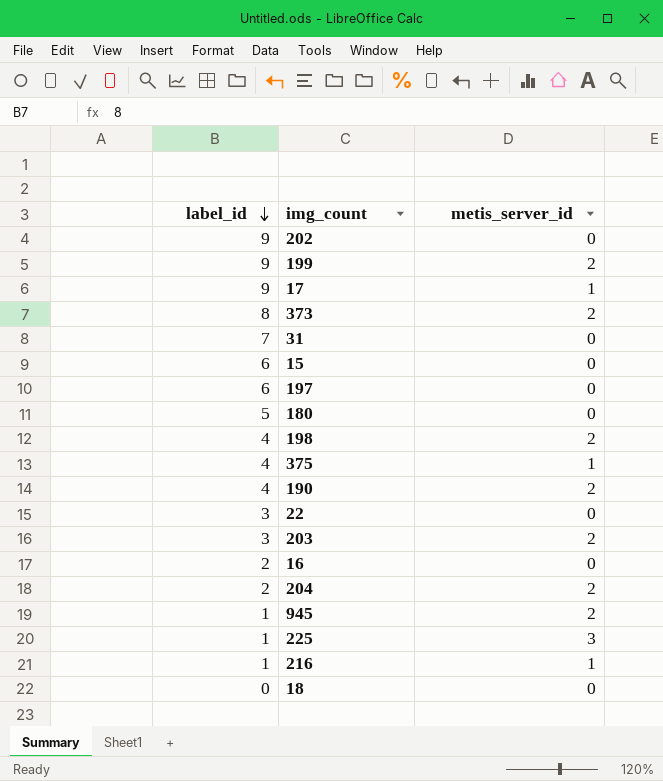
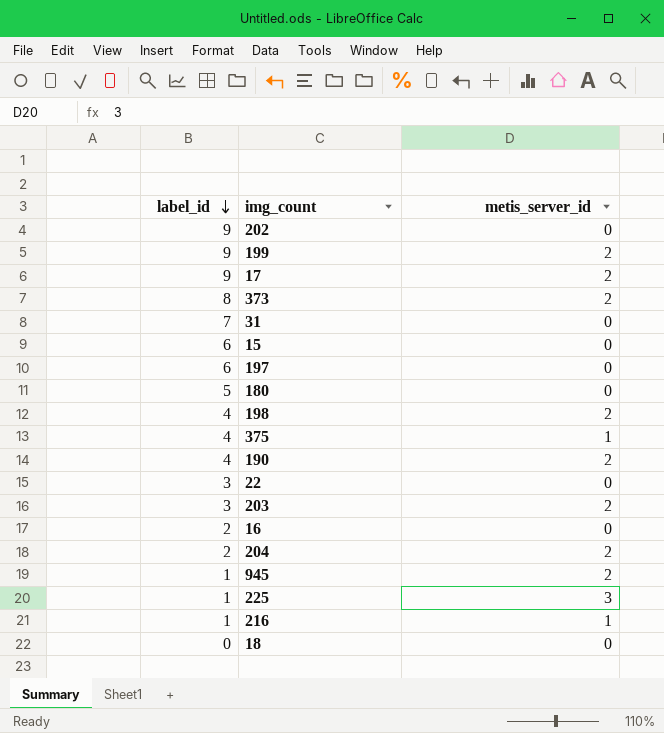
17 | metis_server_id: 1 -> 2

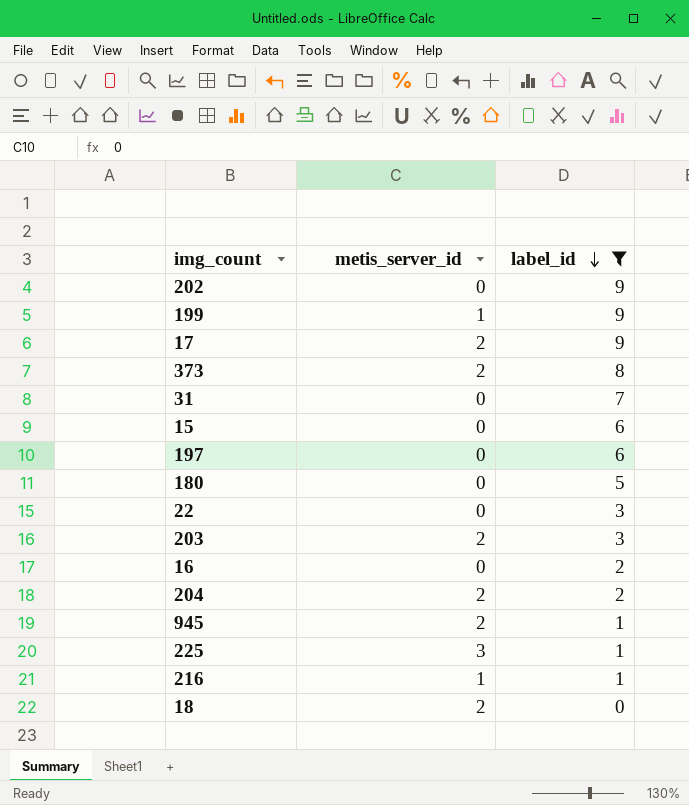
filter: none -> label_id != 4
column label_id | position: 1 -> 3
199 | metis_server_id: 2 -> 1
18 | metis_server_id: 0 -> 2

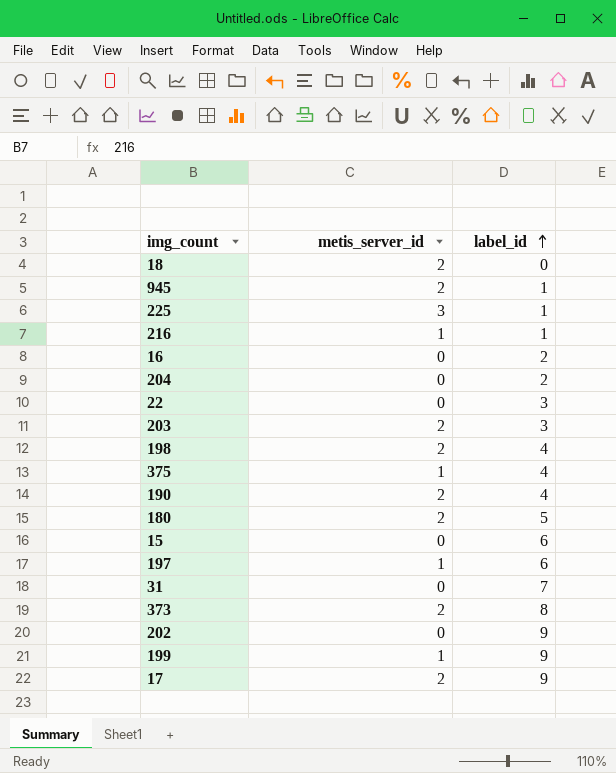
filter: label_id != 4 -> none
row order: label_id descending -> label_id ascending
204 | metis_server_id: 2 -> 0
180 | metis_server_id: 0 -> 2
197 | metis_server_id: 0 -> 1

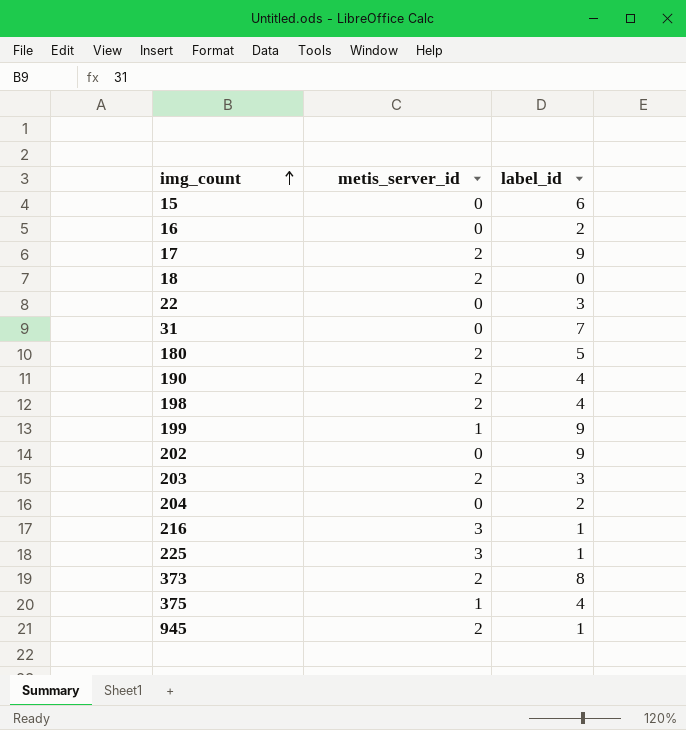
row order: label_id ascending -> img_count ascending
row 197: 1 | 6 -> none
216 | metis_server_id: 1 -> 3

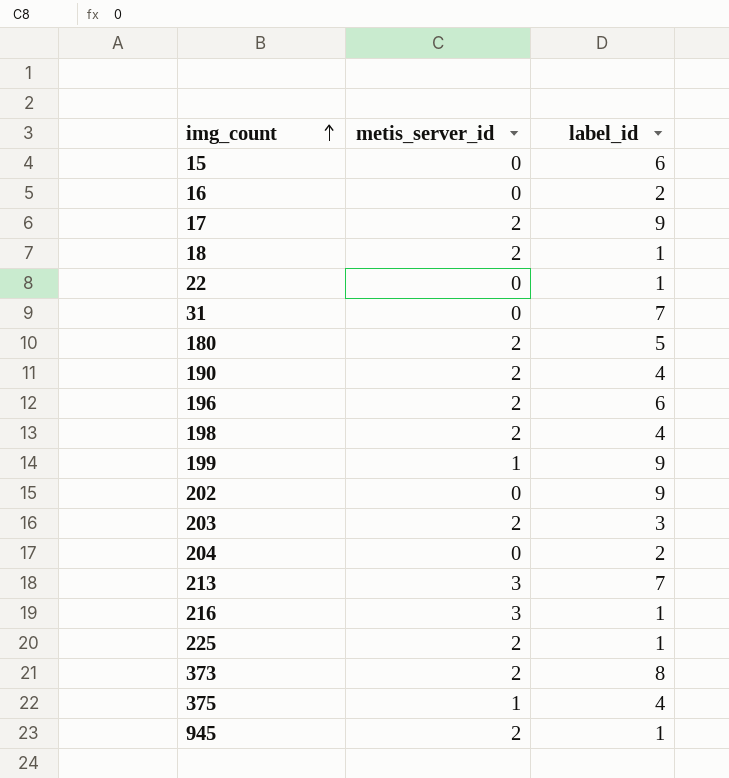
18 | label_id: 0 -> 1
22 | label_id: 3 -> 1
row 196: none -> 2 | 6
row 213: none -> 3 | 7
225 | metis_server_id: 3 -> 2

